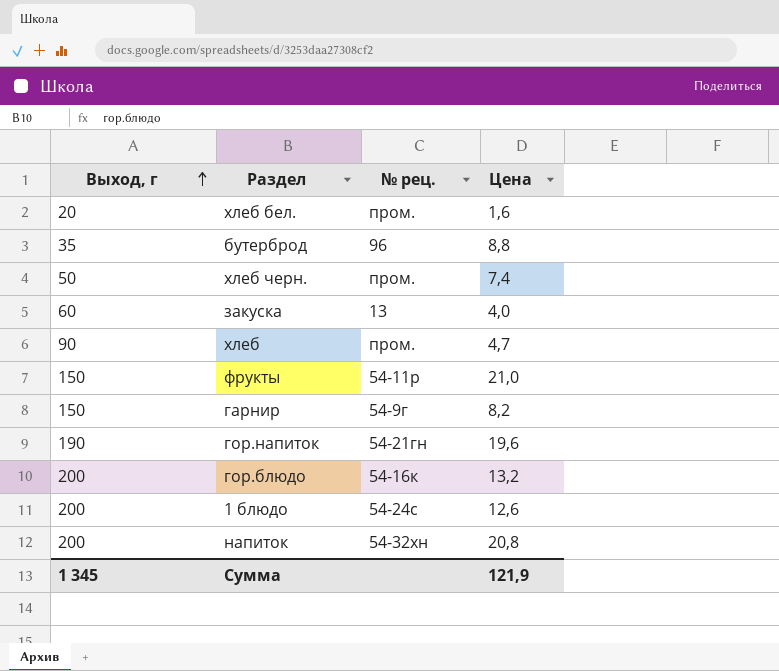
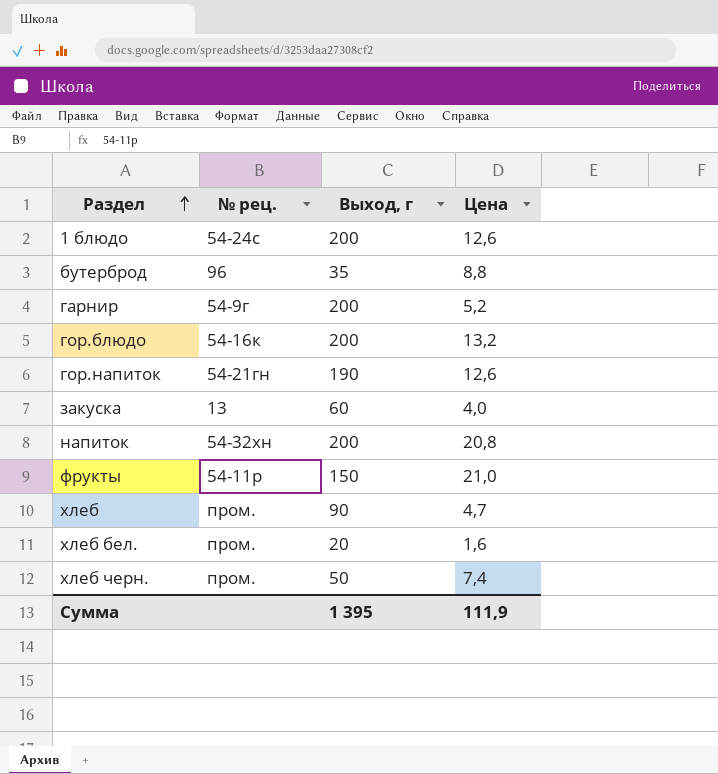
row order: Выход, г ascending -> Раздел ascending
column Выход, г | position: 1 -> 3
гарнир | Выход, г: 150 -> 200
гарнир | Цена: 8,2 -> 5,2
гор.напиток | Цена: 19,6 -> 12,6
Сумма | Выход, г: 1 345 -> 1 395
Сумма | Цена: 121,9 -> 111,9

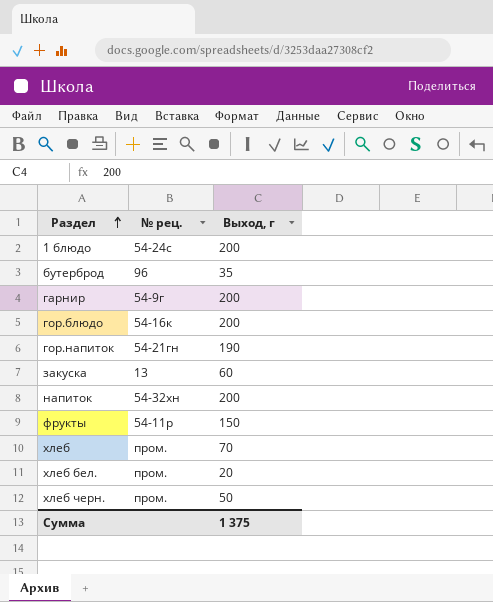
column Цена | position: 4 -> none
хлеб | Выход, г: 90 -> 70
Сумма | Выход, г: 1 395 -> 1 375

